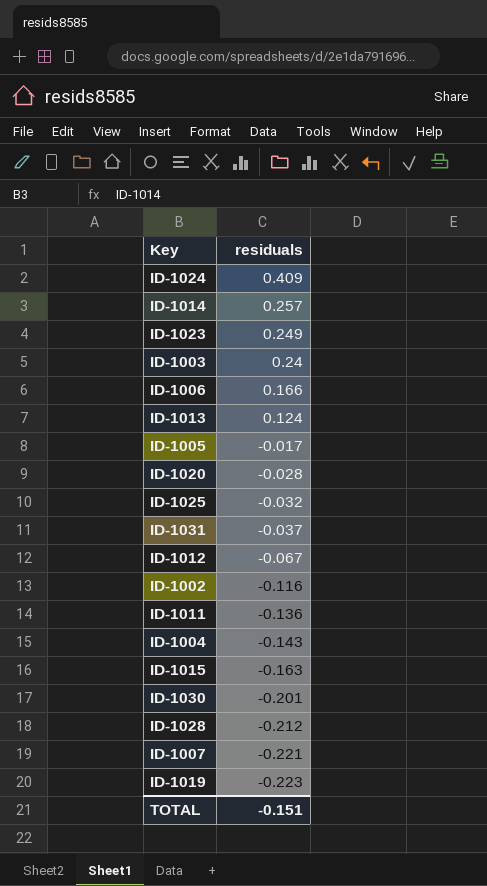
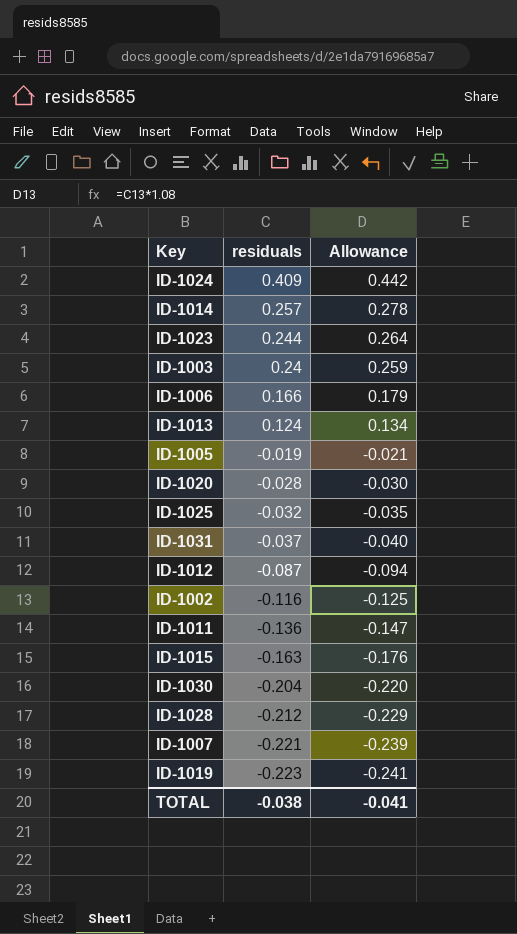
column Allowance | formula: none -> [residuals] * 1.08
row ID-1004: -0.143 -> none
ID-1023 | residuals: 0.249 -> 0.244
ID-1005 | residuals: -0.017 -> -0.019
ID-1012 | residuals: -0.067 -> -0.087
ID-1030 | residuals: -0.201 -> -0.204
TOTAL | residuals: -0.151 -> -0.038

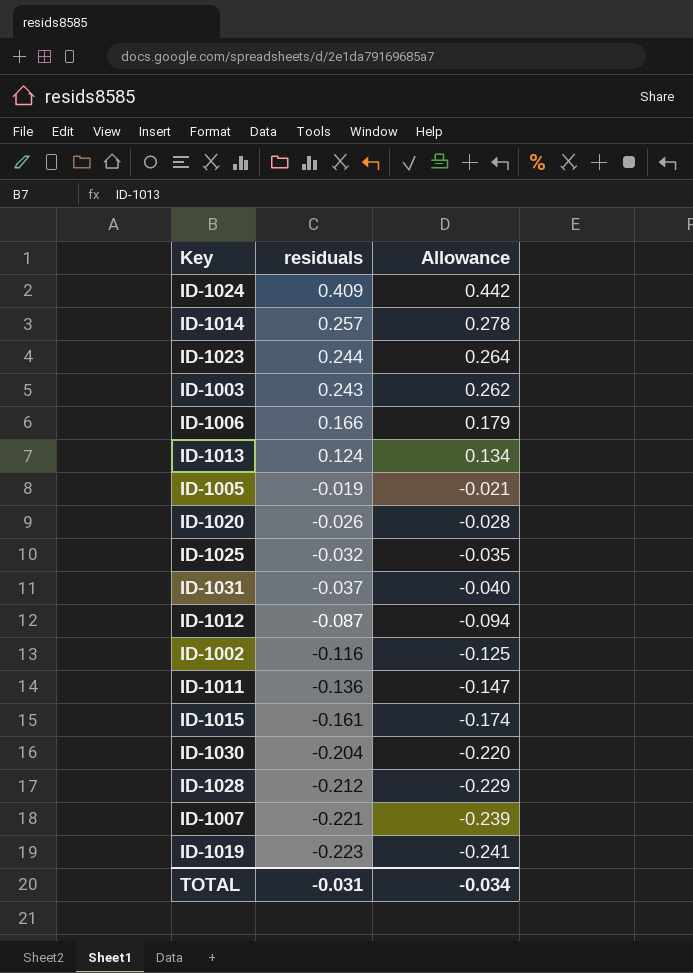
ID-1003 | residuals: 0.24 -> 0.243
ID-1003 | Allowance: 0.259 -> 0.262
ID-1020 | residuals: -0.028 -> -0.026
ID-1020 | Allowance: -0.030 -> -0.028
ID-1015 | residuals: -0.163 -> -0.161
ID-1015 | Allowance: -0.176 -> -0.174
TOTAL | residuals: -0.038 -> -0.031
TOTAL | Allowance: -0.041 -> -0.034

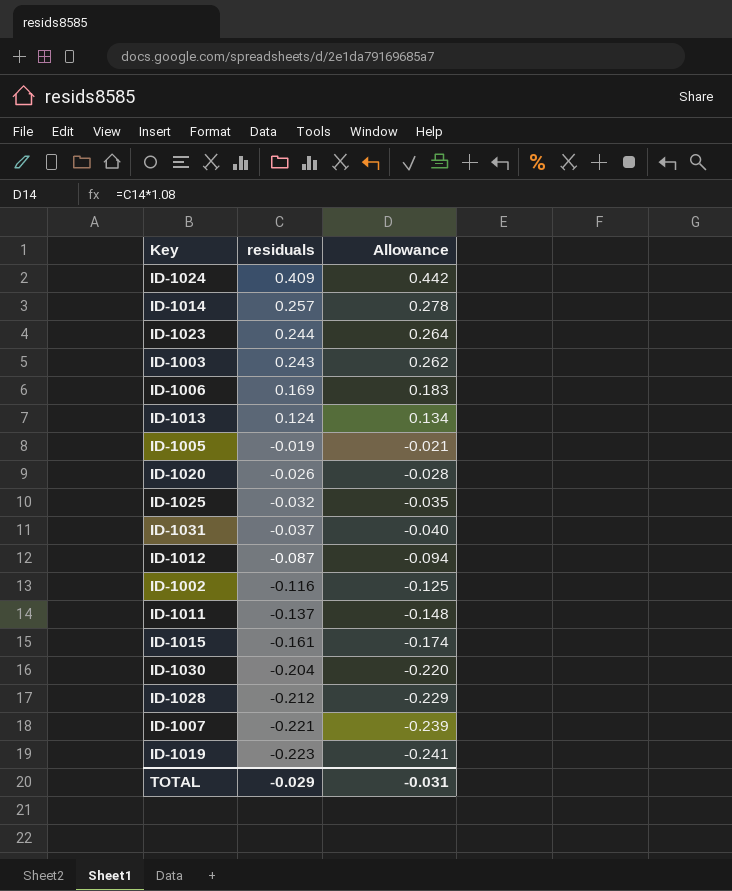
ID-1006 | residuals: 0.166 -> 0.169
ID-1006 | Allowance: 0.179 -> 0.183
ID-1011 | residuals: -0.136 -> -0.137
ID-1011 | Allowance: -0.147 -> -0.148
TOTAL | residuals: -0.031 -> -0.029
TOTAL | Allowance: -0.034 -> -0.031

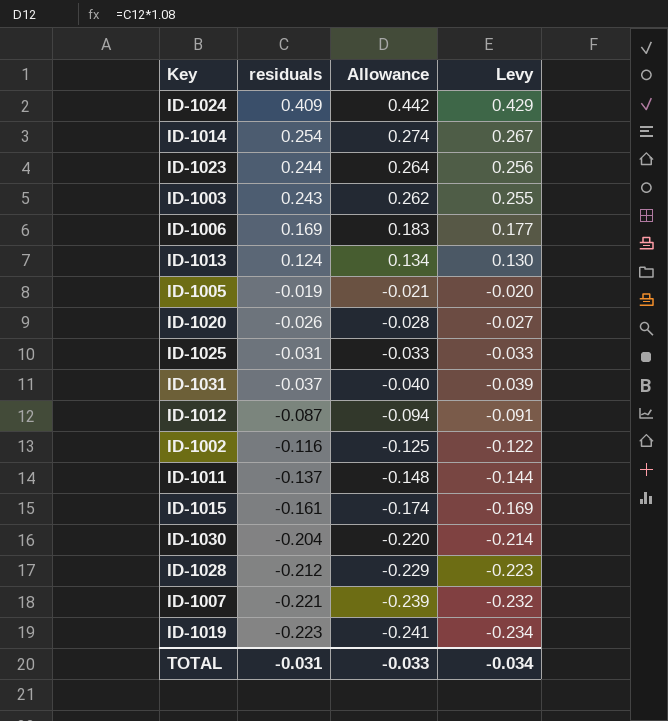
column Levy | formula: none -> [residuals] * 1.05
ID-1014 | residuals: 0.257 -> 0.254
ID-1014 | Allowance: 0.278 -> 0.274
ID-1025 | residuals: -0.032 -> -0.031
ID-1025 | Allowance: -0.035 -> -0.033
TOTAL | residuals: -0.029 -> -0.031
TOTAL | Allowance: -0.031 -> -0.033

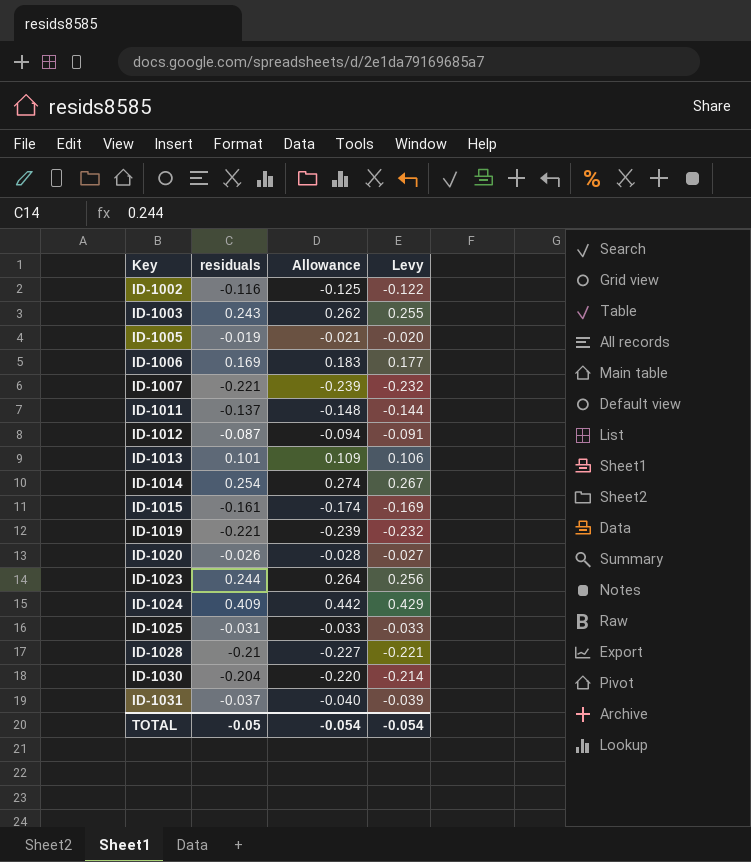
row order: residuals descending -> Key ascending
ID-1013 | residuals: 0.124 -> 0.101
ID-1013 | Allowance: 0.134 -> 0.109
ID-1013 | Levy: 0.130 -> 0.106
ID-1019 | residuals: -0.223 -> -0.221
ID-1019 | Allowance: -0.241 -> -0.239
ID-1019 | Levy: -0.234 -> -0.232
ID-1028 | residuals: -0.212 -> -0.21
ID-1028 | Allowance: -0.229 -> -0.227
ID-1028 | Levy: -0.223 -> -0.221
TOTAL | residuals: -0.031 -> -0.05
TOTAL | Allowance: -0.033 -> -0.054
TOTAL | Levy: -0.034 -> -0.054

